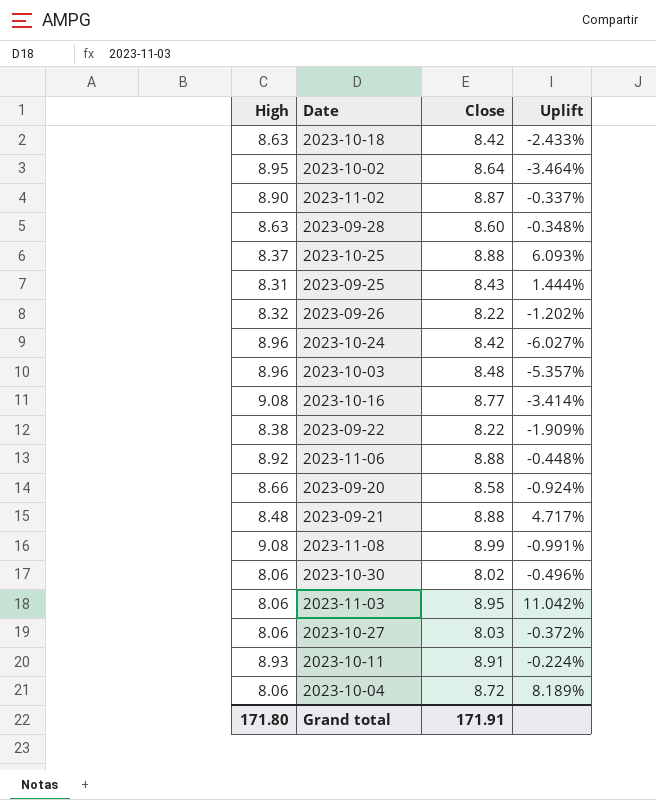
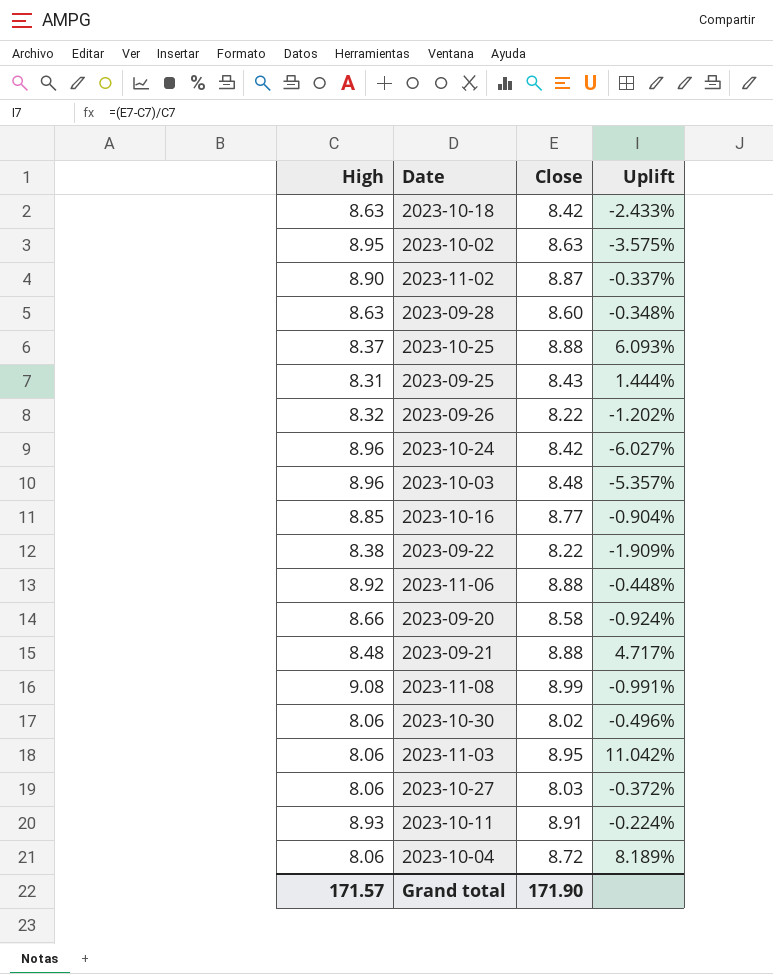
2023-10-02 | Close: 8.64 -> 8.63
2023-10-02 | Uplift: -3.464% -> -3.575%
2023-10-16 | High: 9.08 -> 8.85
2023-10-16 | Uplift: -3.414% -> -0.904%
Grand total | High: 171.80 -> 171.57
Grand total | Close: 171.91 -> 171.90

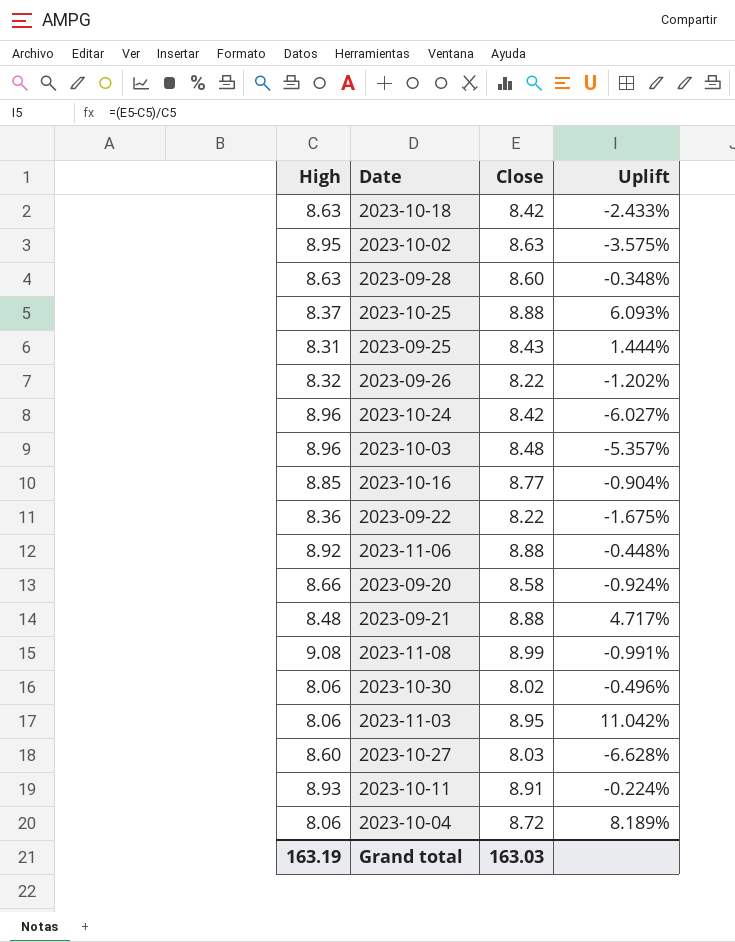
row 2023-11-02: 8.90 | 8.87 | -0.337% -> none
2023-09-22 | High: 8.38 -> 8.36
2023-09-22 | Uplift: -1.909% -> -1.675%
2023-10-27 | High: 8.06 -> 8.60
2023-10-27 | Uplift: -0.372% -> -6.628%
Grand total | High: 171.57 -> 163.19
Grand total | Close: 171.90 -> 163.03

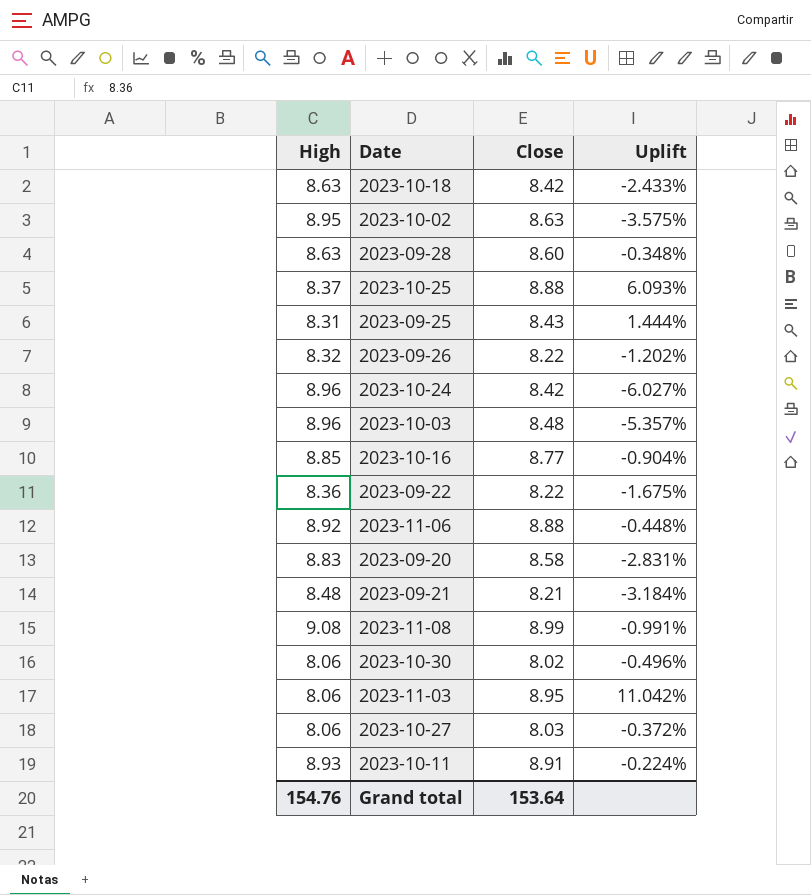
row 2023-10-04: 8.06 | 8.72 | 8.189% -> none
2023-09-20 | High: 8.66 -> 8.83
2023-09-20 | Uplift: -0.924% -> -2.831%
2023-09-21 | Close: 8.88 -> 8.21
2023-09-21 | Uplift: 4.717% -> -3.184%
2023-10-27 | High: 8.60 -> 8.06
2023-10-27 | Uplift: -6.628% -> -0.372%
Grand total | High: 163.19 -> 154.76
Grand total | Close: 163.03 -> 153.64

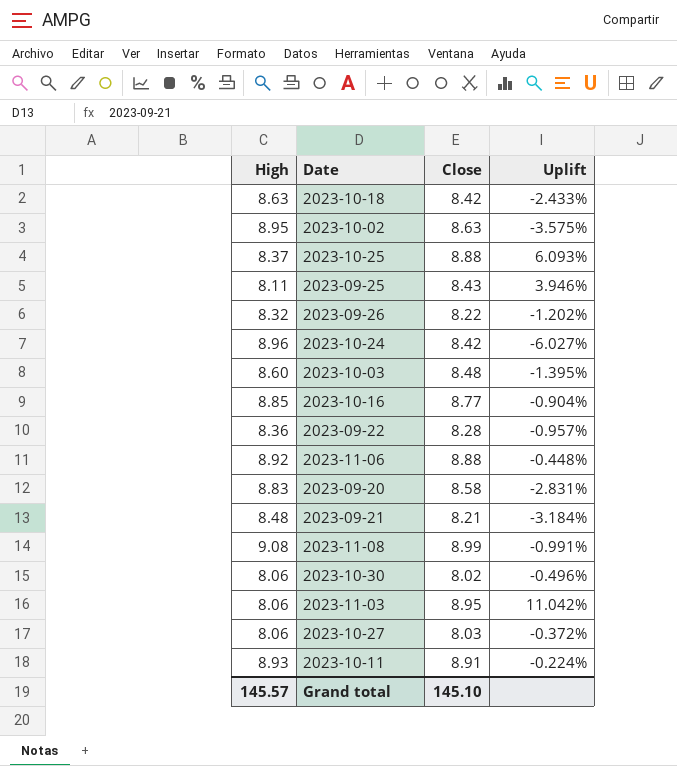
row 2023-09-28: 8.63 | 8.60 | -0.348% -> none
2023-09-25 | High: 8.31 -> 8.11
2023-09-25 | Uplift: 1.444% -> 3.946%
2023-10-03 | High: 8.96 -> 8.60
2023-10-03 | Uplift: -5.357% -> -1.395%
2023-09-22 | Close: 8.22 -> 8.28
2023-09-22 | Uplift: -1.675% -> -0.957%
Grand total | High: 154.76 -> 145.57
Grand total | Close: 153.64 -> 145.10

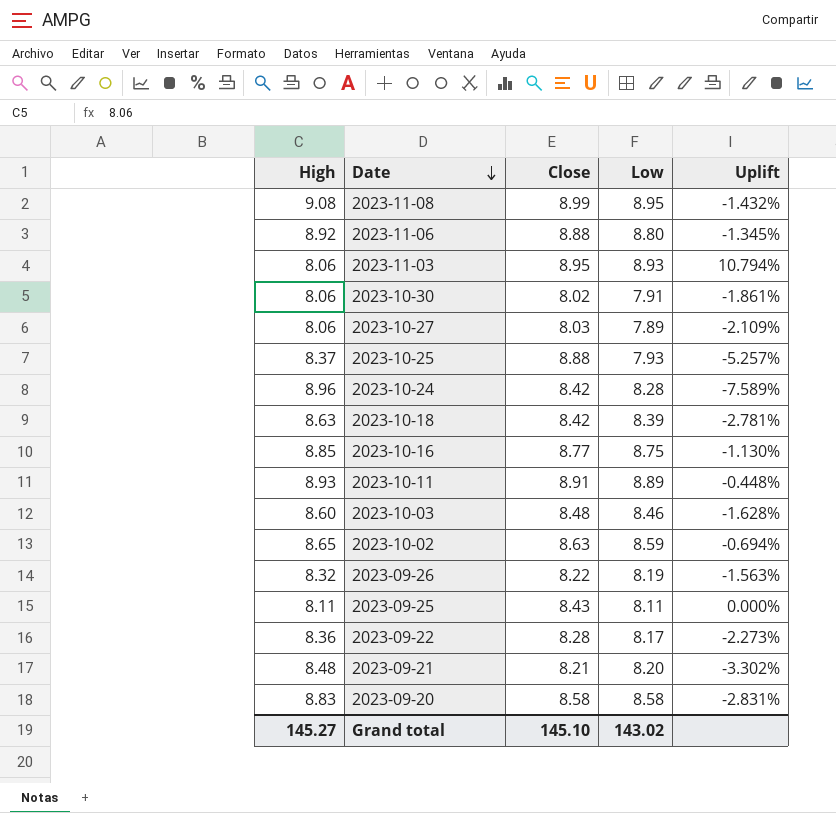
row order: none -> Date descending
column Low | position: none -> 4
column Uplift | formula: ([Close] - [High]) / [High] -> ([Low] - [High]) / [High]
2023-10-02 | High: 8.95 -> 8.65
Grand total | High: 145.57 -> 145.27

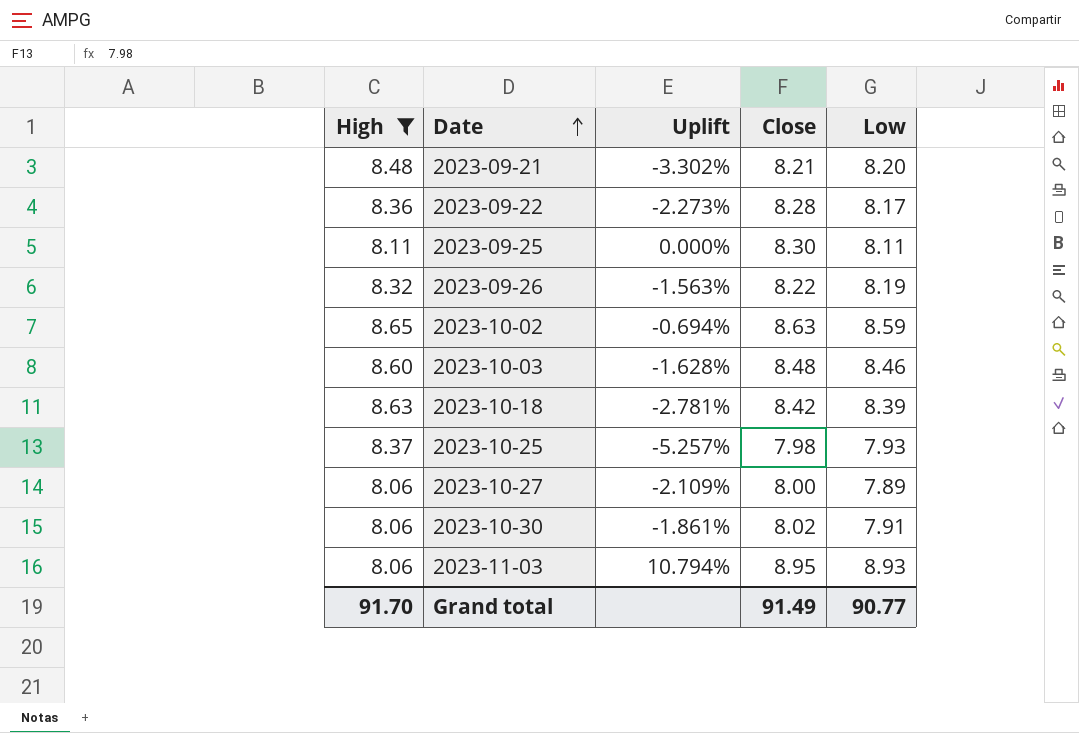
filter: none -> High <= 8.65
row order: Date descending -> Date ascending
column Uplift | position: 5 -> 3
2023-09-25 | Close: 8.43 -> 8.30
2023-10-25 | Close: 8.88 -> 7.98
2023-10-27 | Close: 8.03 -> 8.00
Grand total | High: 145.27 -> 91.70
Grand total | Close: 145.10 -> 91.49
Grand total | Low: 143.02 -> 90.77

